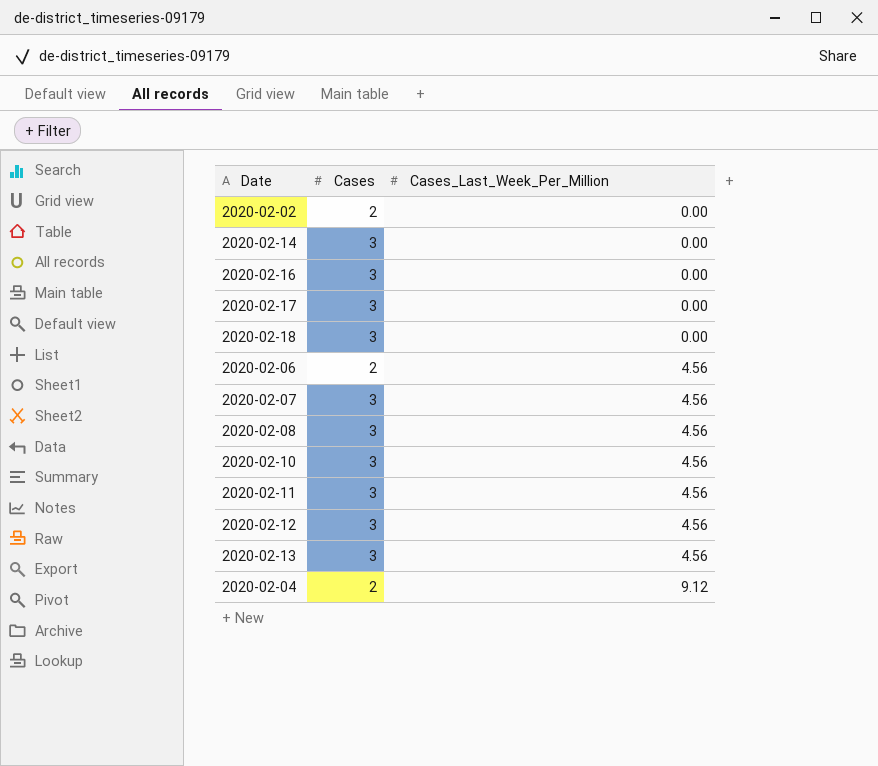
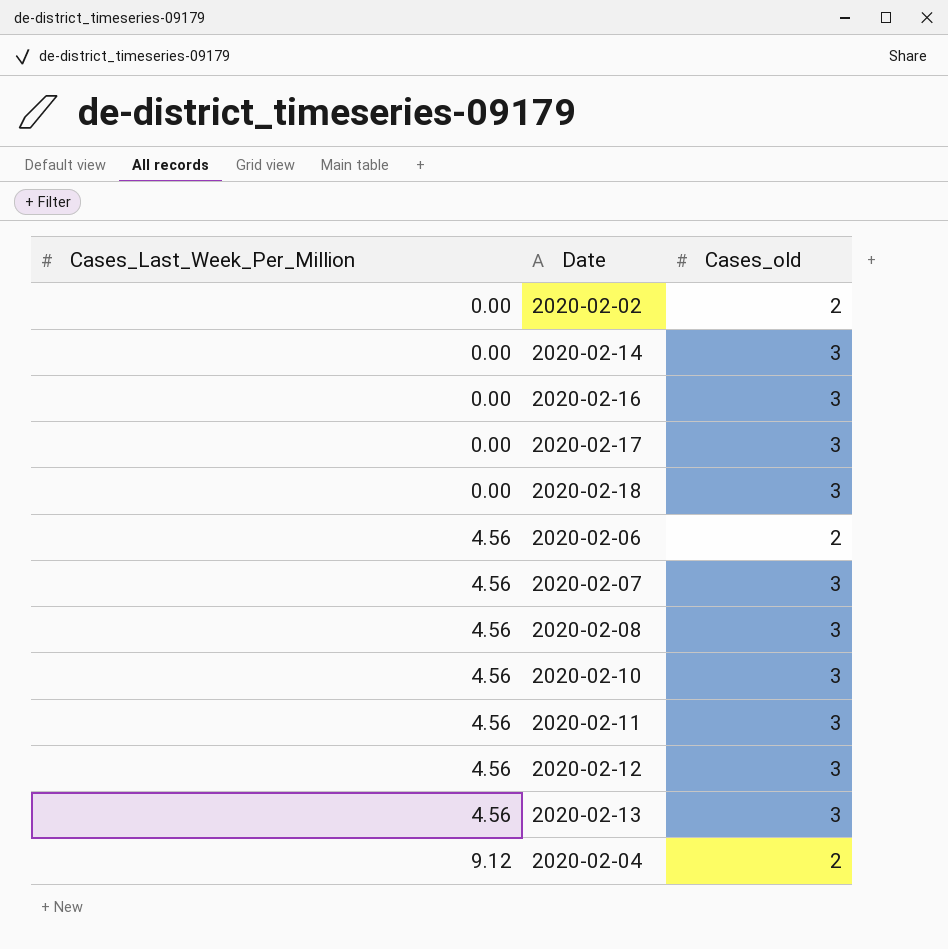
column Cases_Last_Week_Per_Million | position: 3 -> 1
column name: Cases -> Cases_old

